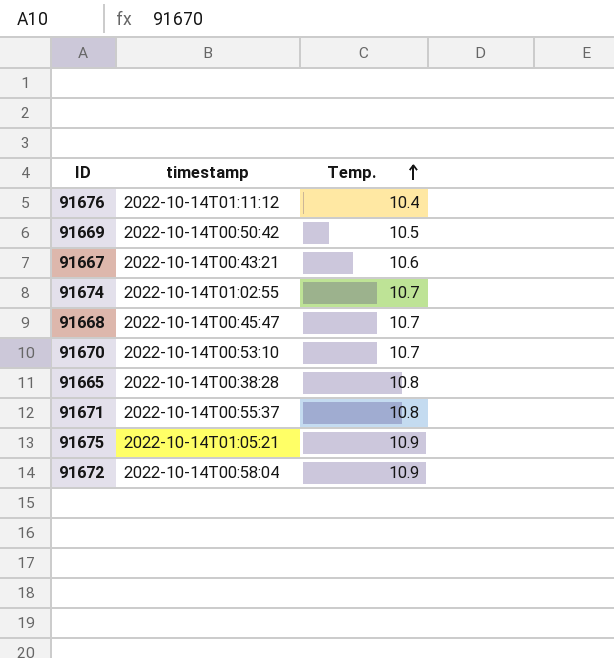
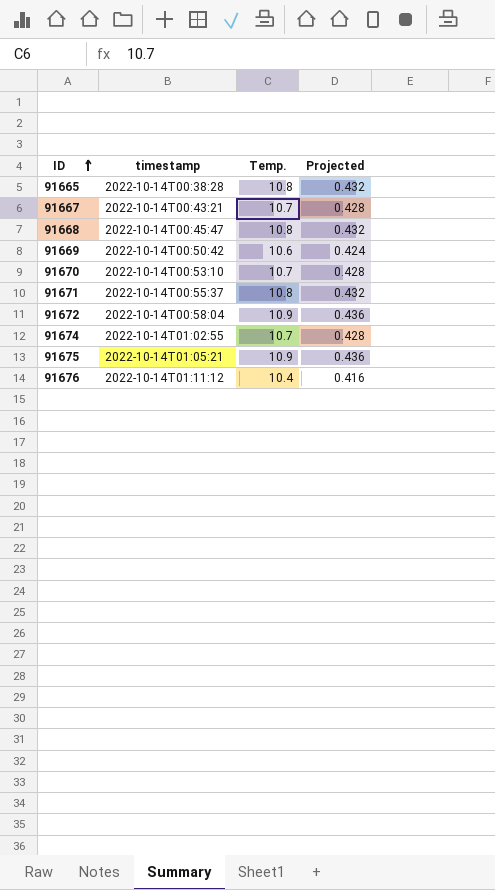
row order: Temp. ascending -> ID ascending
column Projected | formula: none -> [Temp.] * 0.04
91667 | Temp.: 10.6 -> 10.7
91668 | Temp.: 10.7 -> 10.8
91669 | Temp.: 10.5 -> 10.6

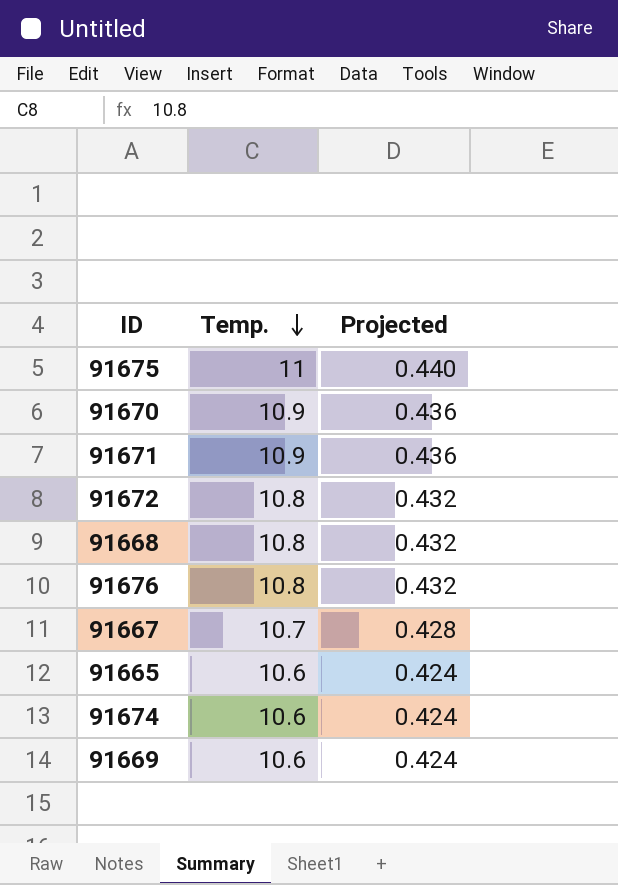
row order: ID ascending -> Temp. descending
column timestamp | position: 2 -> none
91675 | Temp.: 10.9 -> 11
91675 | Projected: 0.436 -> 0.440
91670 | Temp.: 10.7 -> 10.9
91670 | Projected: 0.428 -> 0.436
91671 | Temp.: 10.8 -> 10.9
91671 | Projected: 0.432 -> 0.436
91672 | Temp.: 10.9 -> 10.8
91672 | Projected: 0.436 -> 0.432
91676 | Temp.: 10.4 -> 10.8
91676 | Projected: 0.416 -> 0.432
91665 | Temp.: 10.8 -> 10.6
91665 | Projected: 0.432 -> 0.424
91674 | Temp.: 10.7 -> 10.6
91674 | Projected: 0.428 -> 0.424

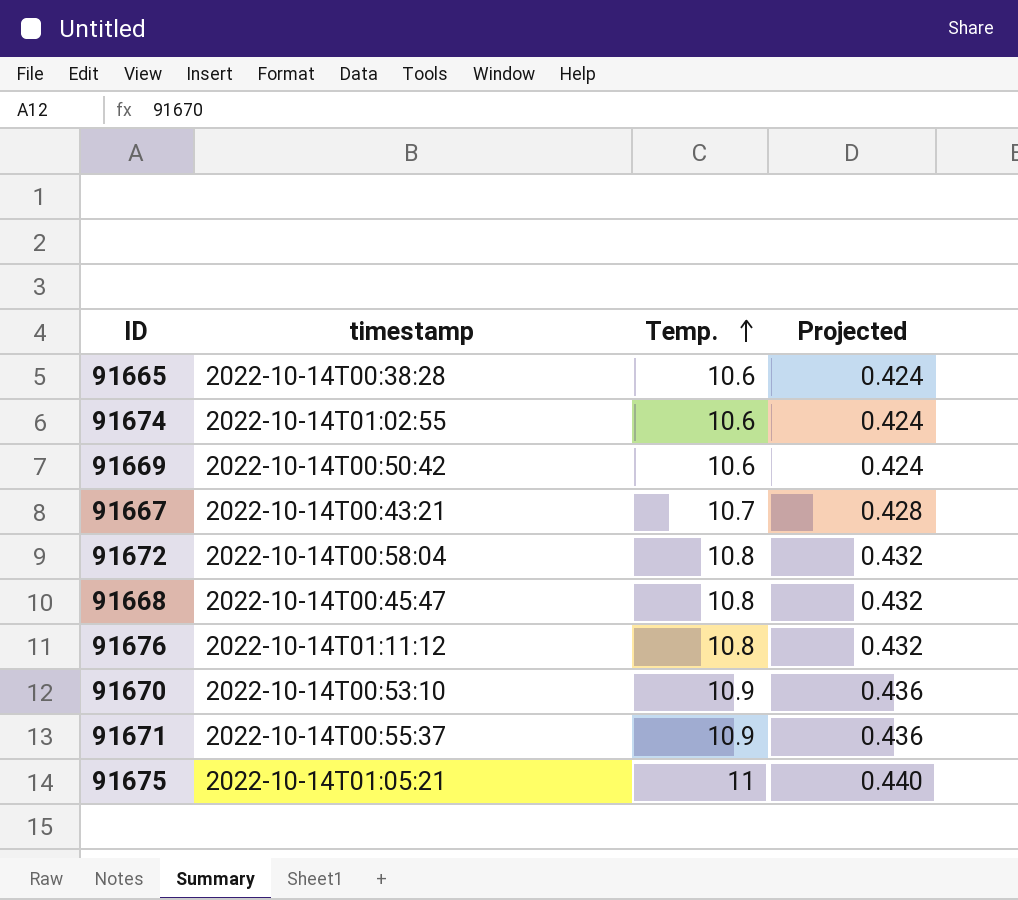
row order: Temp. descending -> Temp. ascending
column timestamp | position: none -> 2

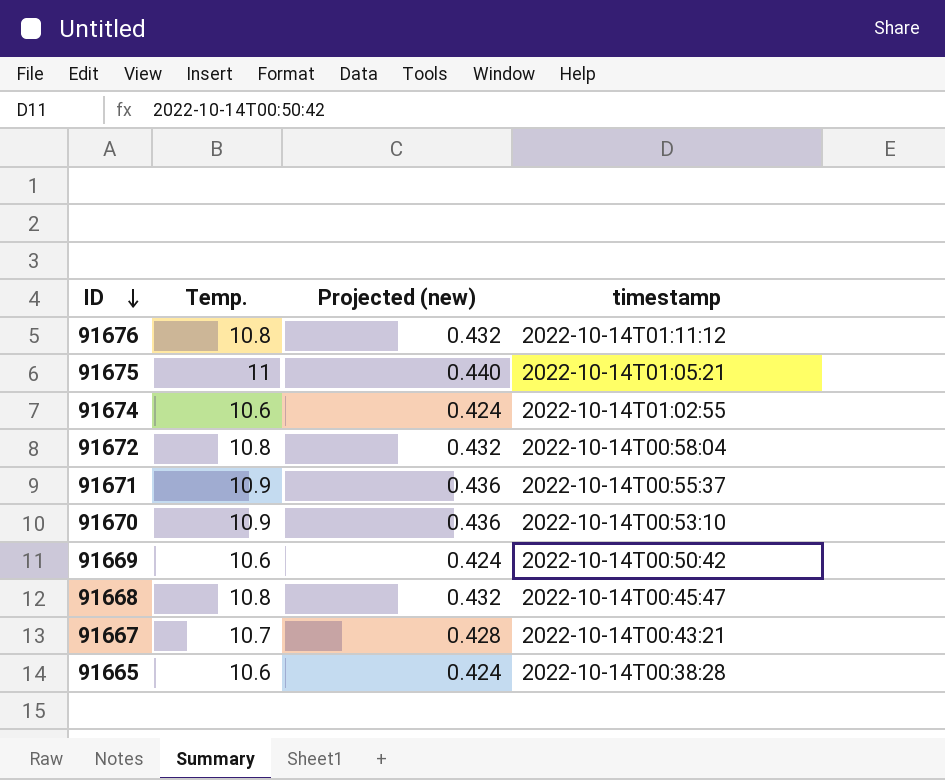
row order: Temp. ascending -> ID descending
column name: Projected -> Projected (new)
column timestamp | position: 2 -> 4

